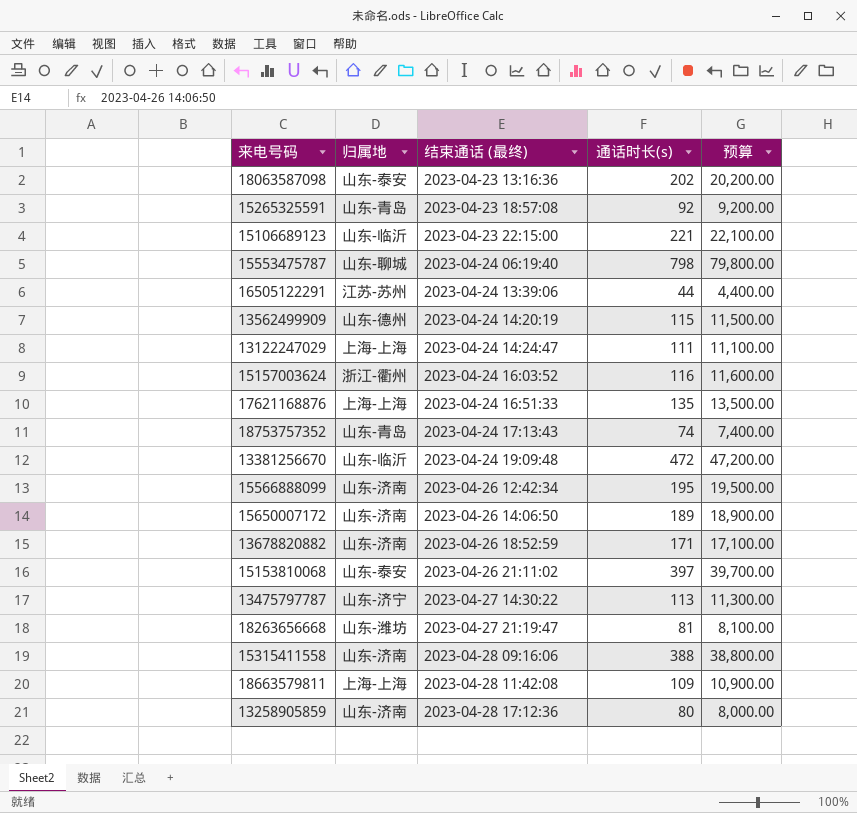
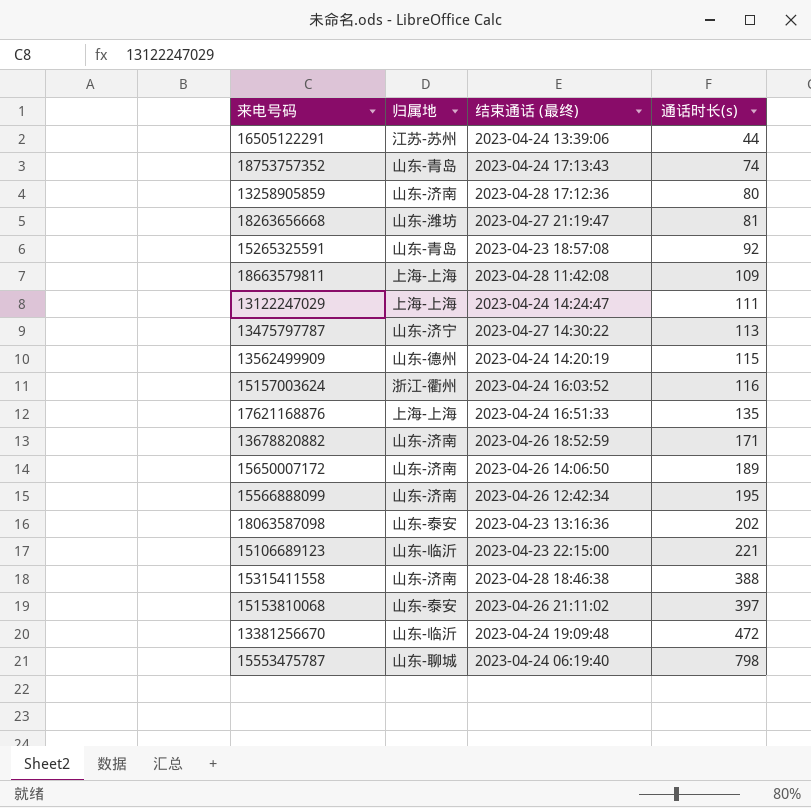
row order: 结束通话 (最终) ascending -> 通话时长(s) ascending
column 预算 | formula: [通话时长(s)] * 100 -> none
15315411558 | 结束通话 (最终): 2023-04-28 09:16:06 -> 2023-04-28 18:46:38

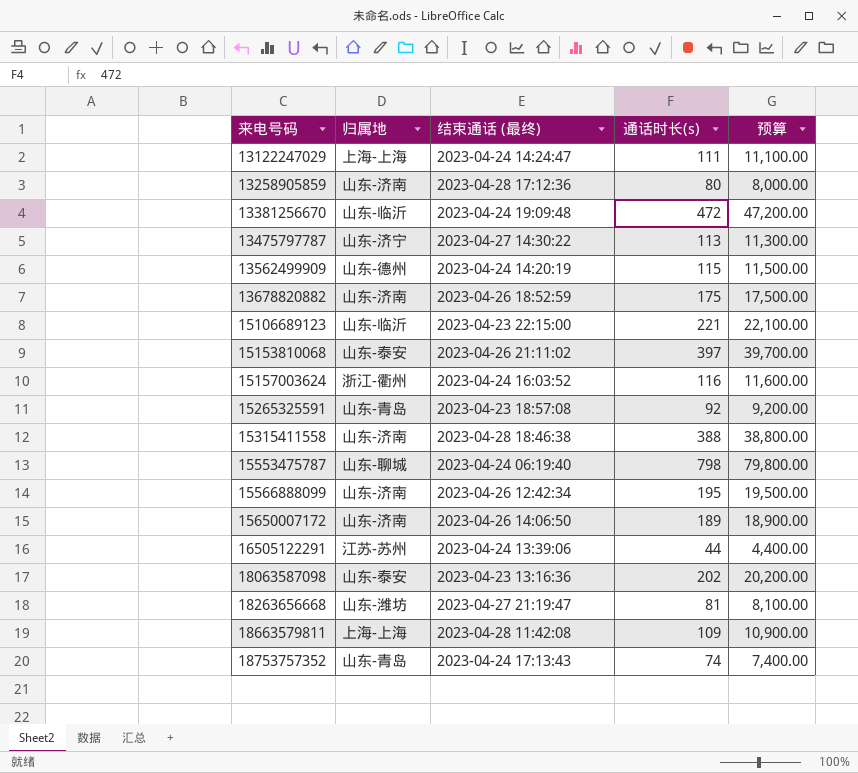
row order: 通话时长(s) ascending -> 来电号码 ascending
column 预算 | formula: none -> [通话时长(s)] * 100
row 17621168876: 上海-上海 | 2023-04-24 16:51:33 | 135 -> none
13678820882 | 通话时长(s): 171 -> 175

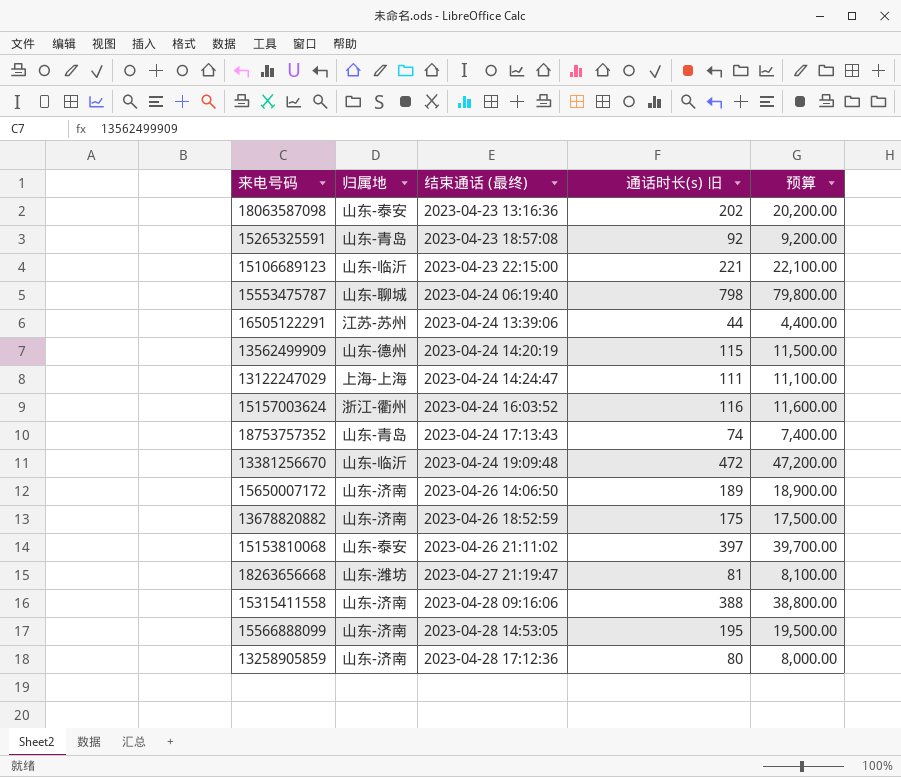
row order: 来电号码 ascending -> 结束通话 (最终) ascending
column name: 通话时长(s) -> 通话时长(s) 旧
row 13475797787: 山东-济宁 | 2023-04-27 14:30:22 | 113 | 11,300.00 -> none
row 18663579811: 上海-上海 | 2023-04-28 11:42:08 | 109 | 10,900.00 -> none
15315411558 | 结束通话 (最终): 2023-04-28 18:46:38 -> 2023-04-28 09:16:06
15566888099 | 结束通话 (最终): 2023-04-26 12:42:34 -> 2023-04-28 14:53:05

